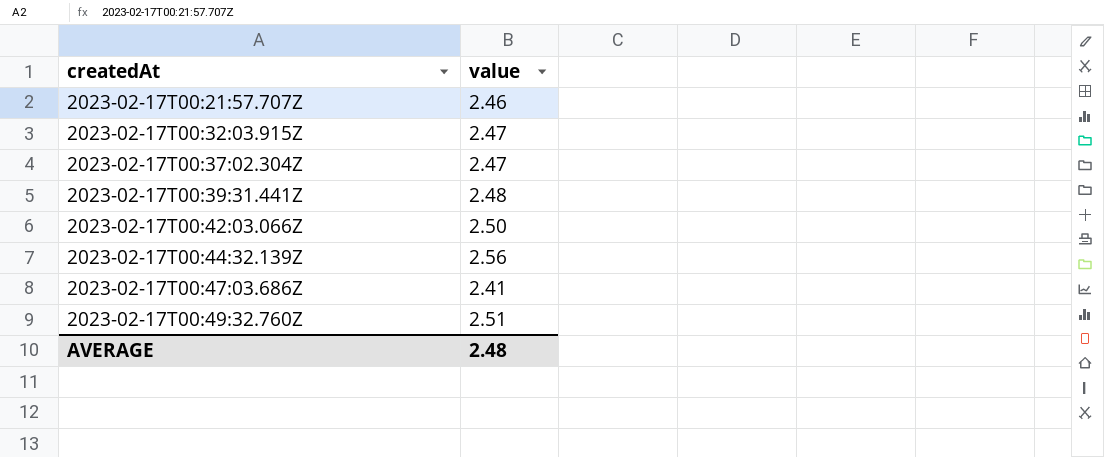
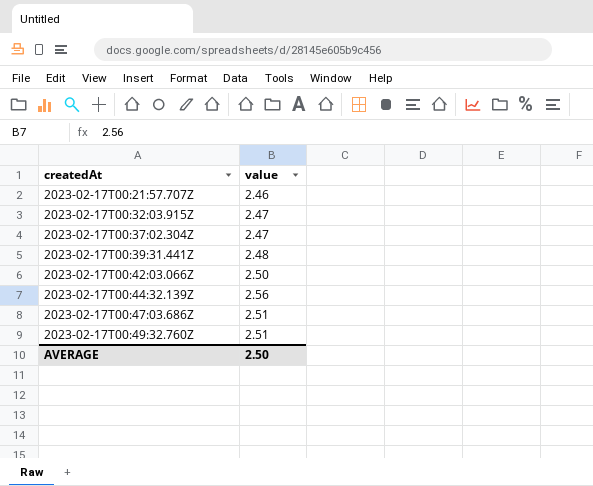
2023-02-17T00:47:03.686Z | value: 2.41 -> 2.51
AVERAGE | value: 2.48 -> 2.50

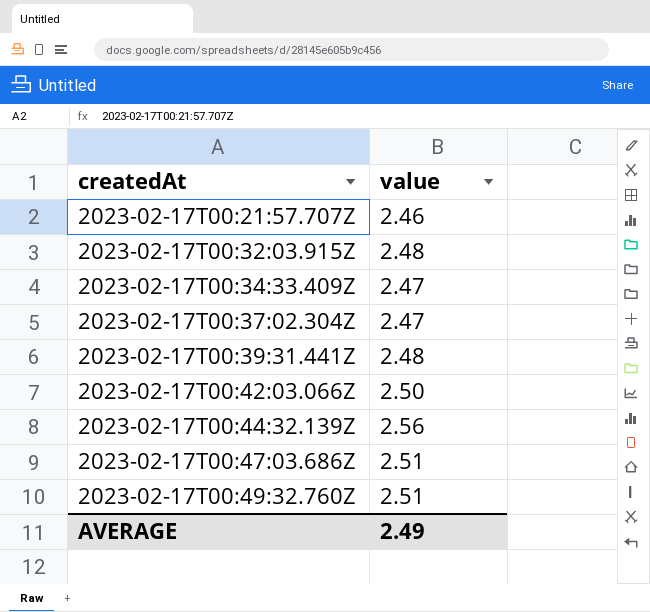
2023-02-17T00:32:03.915Z | value: 2.47 -> 2.48
row 2023-02-17T00:34:33.409Z: none -> 2.47
AVERAGE | value: 2.50 -> 2.49

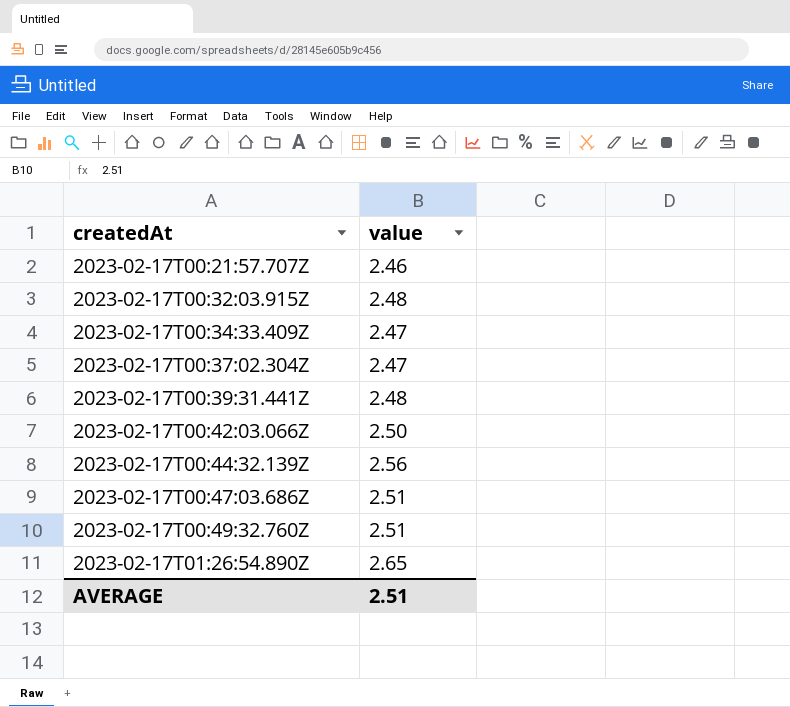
row 2023-02-17T01:26:54.890Z: none -> 2.65
AVERAGE | value: 2.49 -> 2.51

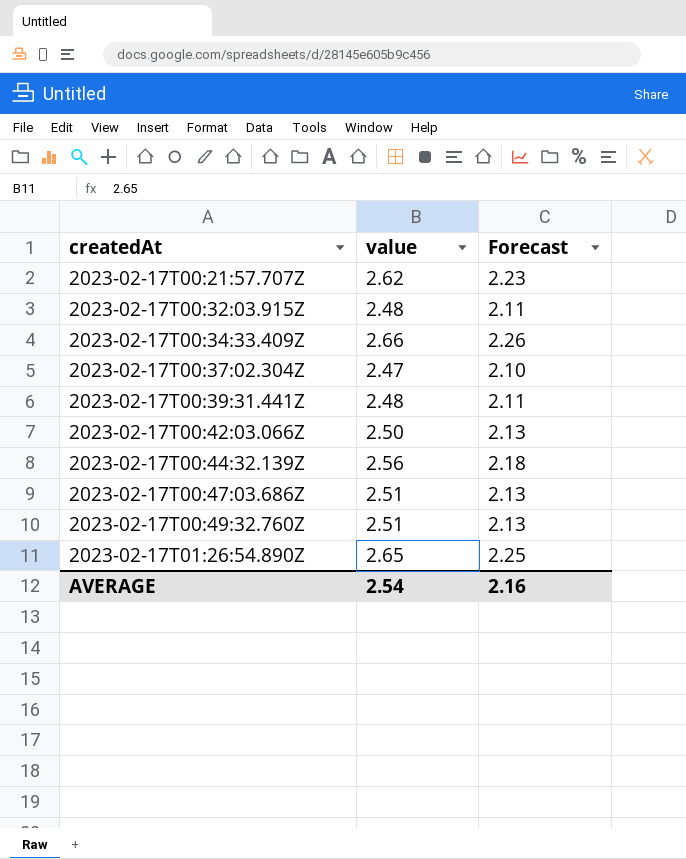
column Forecast | formula: none -> [value] * 0.85
2023-02-17T00:21:57.707Z | value: 2.46 -> 2.62
2023-02-17T00:34:33.409Z | value: 2.47 -> 2.66
AVERAGE | value: 2.51 -> 2.54

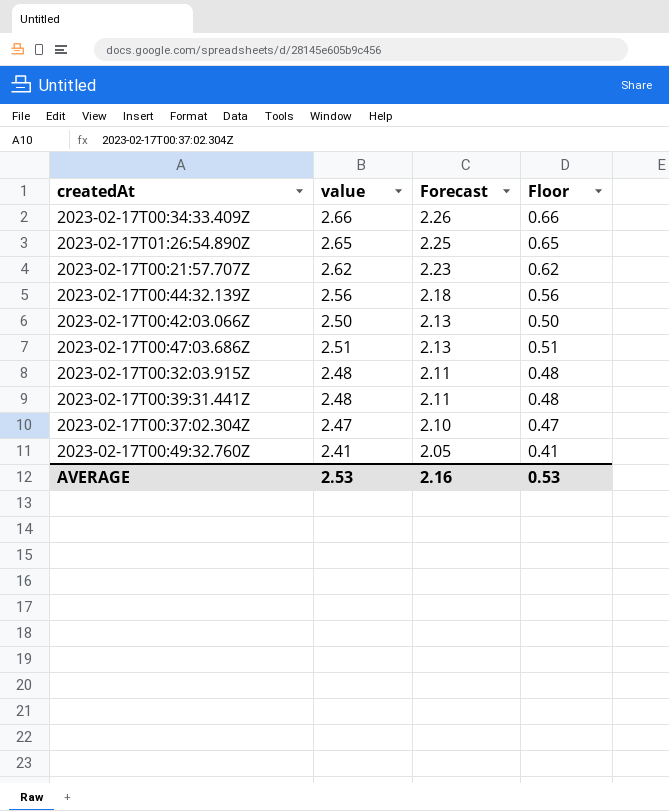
row order: createdAt ascending -> Forecast descending
column Floor | formula: none -> [value] - 2
2023-02-17T00:49:32.760Z | value: 2.51 -> 2.41
2023-02-17T00:49:32.760Z | Forecast: 2.13 -> 2.05
AVERAGE | value: 2.54 -> 2.53

